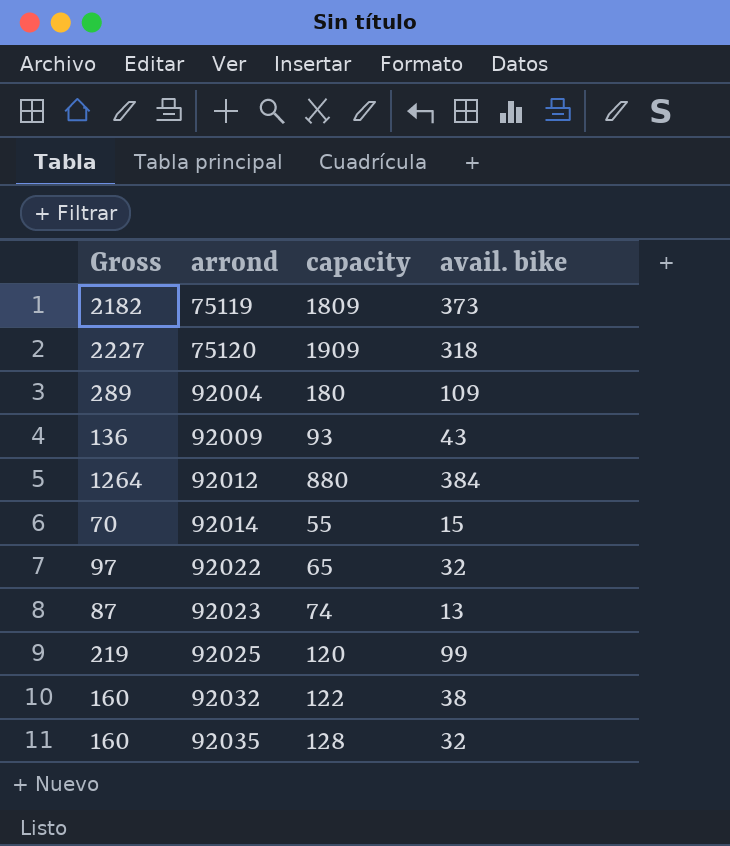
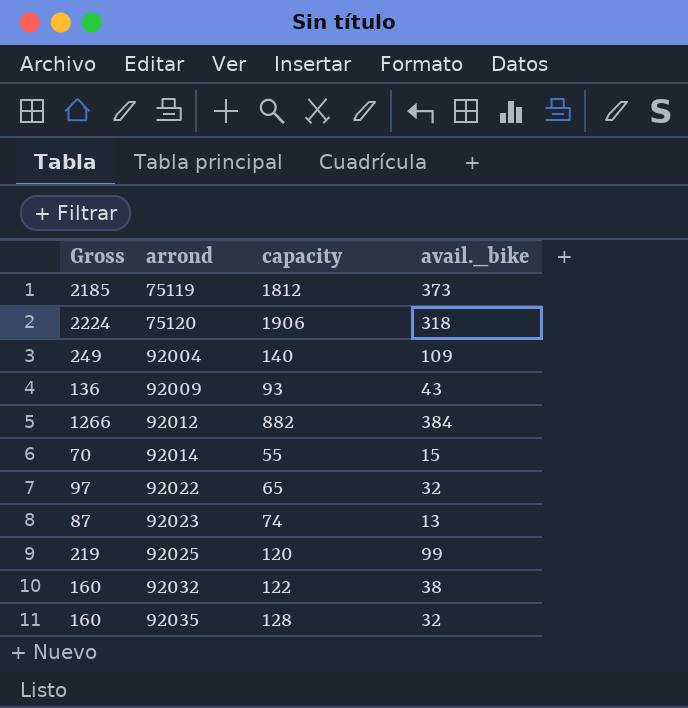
column name: avail. bike -> avail._bike
75119 | Gross: 2182 -> 2185
75119 | capacity: 1809 -> 1812
75120 | Gross: 2227 -> 2224
75120 | capacity: 1909 -> 1906
92004 | Gross: 289 -> 249
92004 | capacity: 180 -> 140
92012 | Gross: 1264 -> 1266
92012 | capacity: 880 -> 882

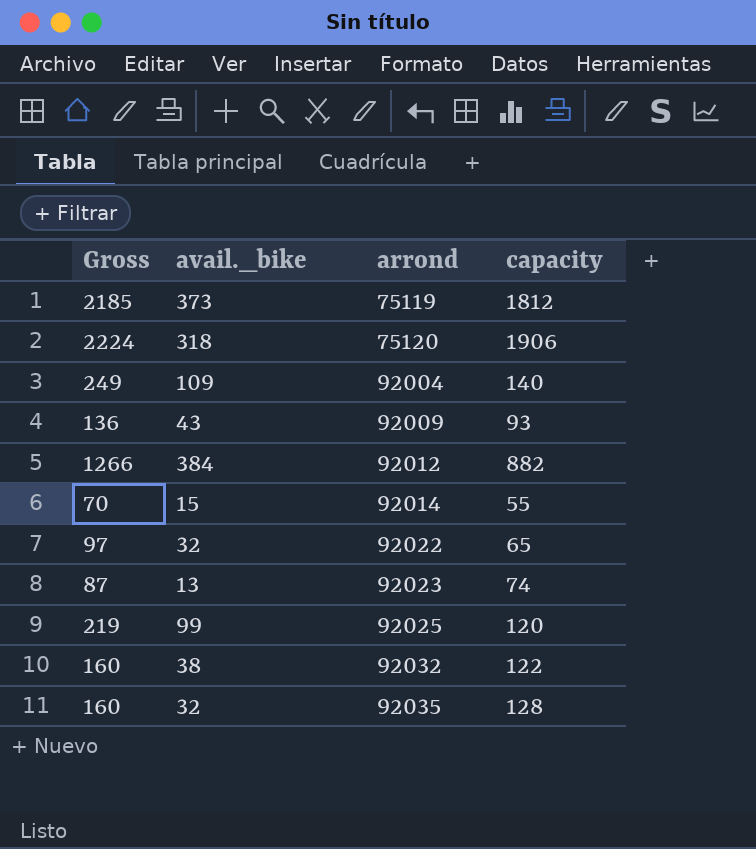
column avail._bike | position: 4 -> 2

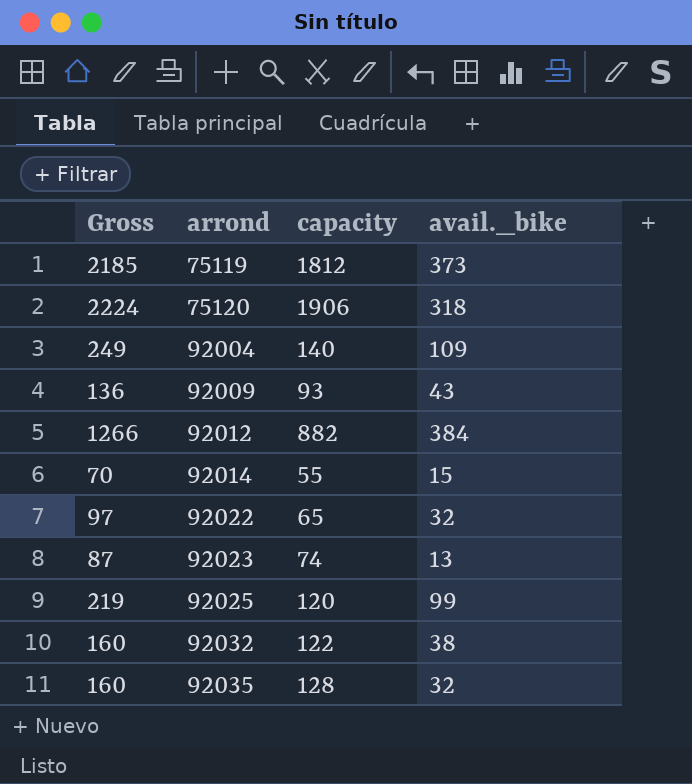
column avail._bike | position: 2 -> 4

